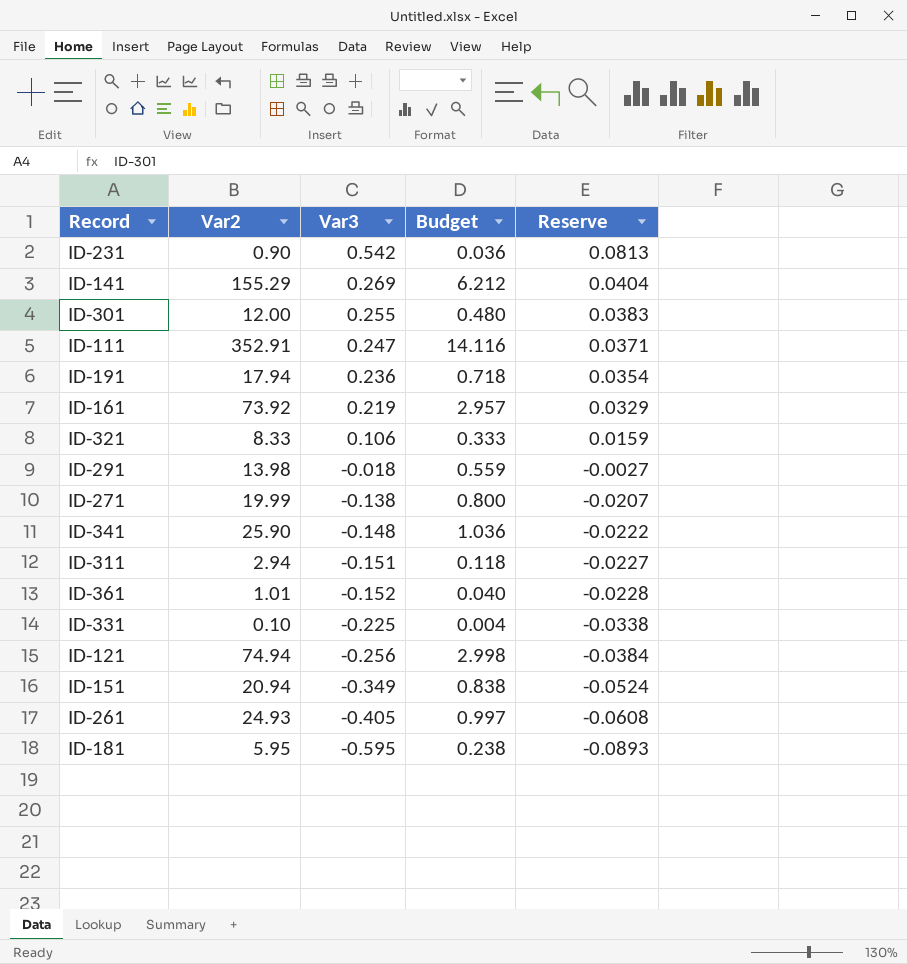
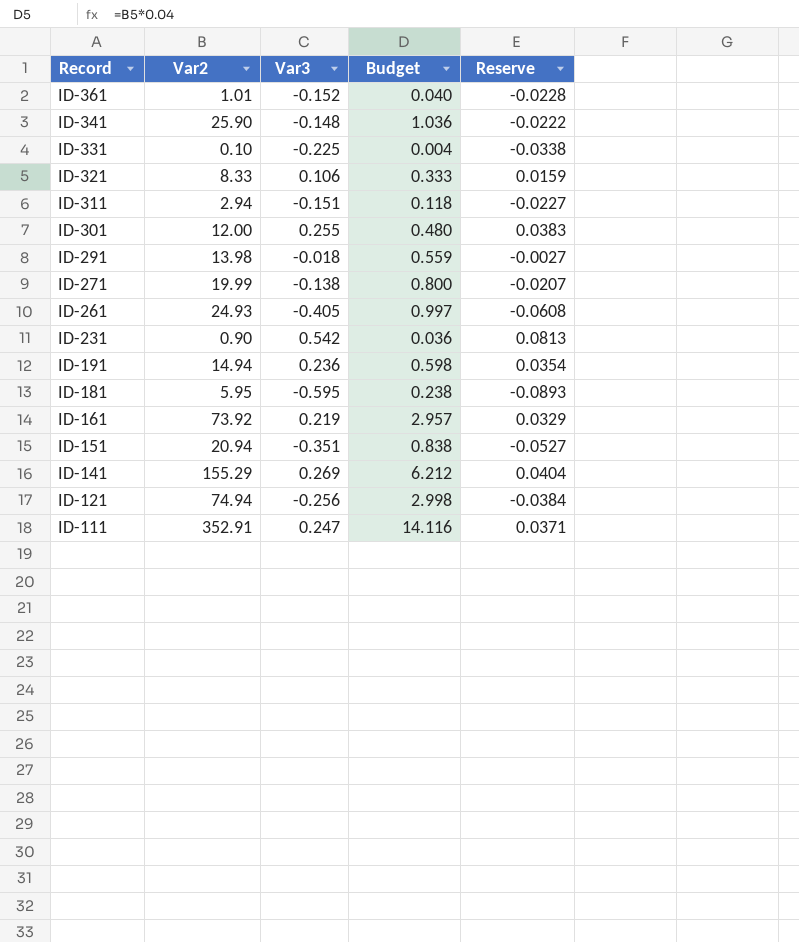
row order: Var3 descending -> Record descending
ID-191 | Var2: 17.94 -> 14.94
ID-191 | Budget: 0.718 -> 0.598
ID-151 | Var3: -0.349 -> -0.351
ID-151 | Reserve: -0.0524 -> -0.0527

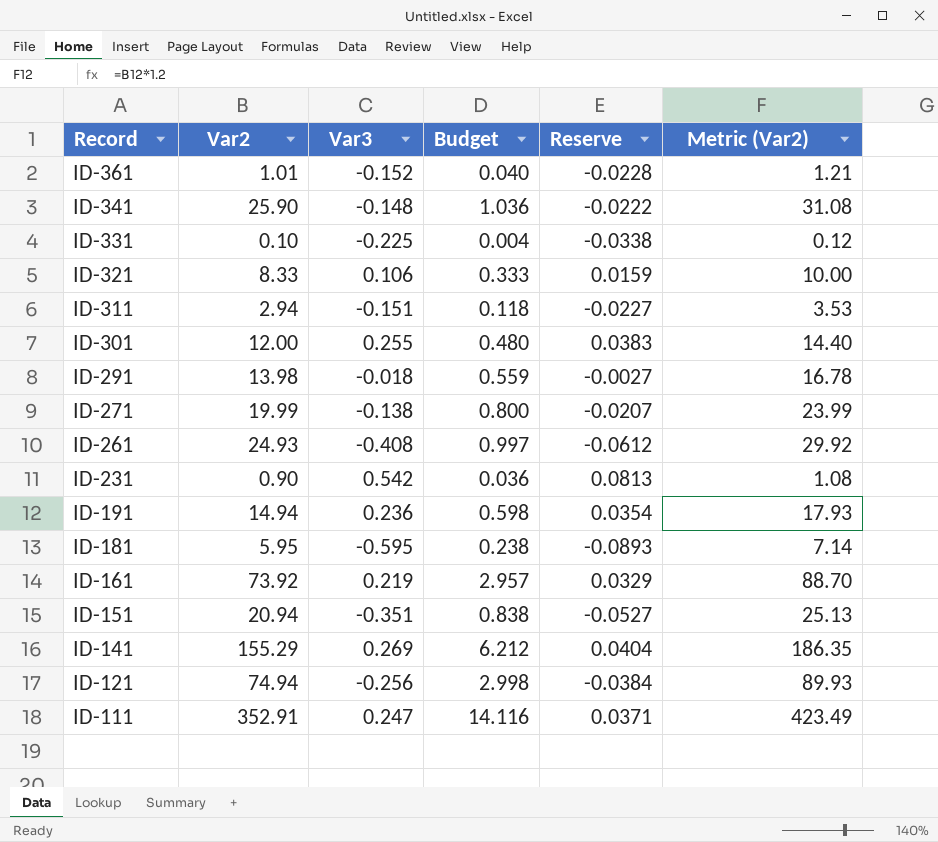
column Metric (Var2) | formula: none -> [Var2] * 1.2
ID-261 | Var3: -0.405 -> -0.408
ID-261 | Reserve: -0.0608 -> -0.0612

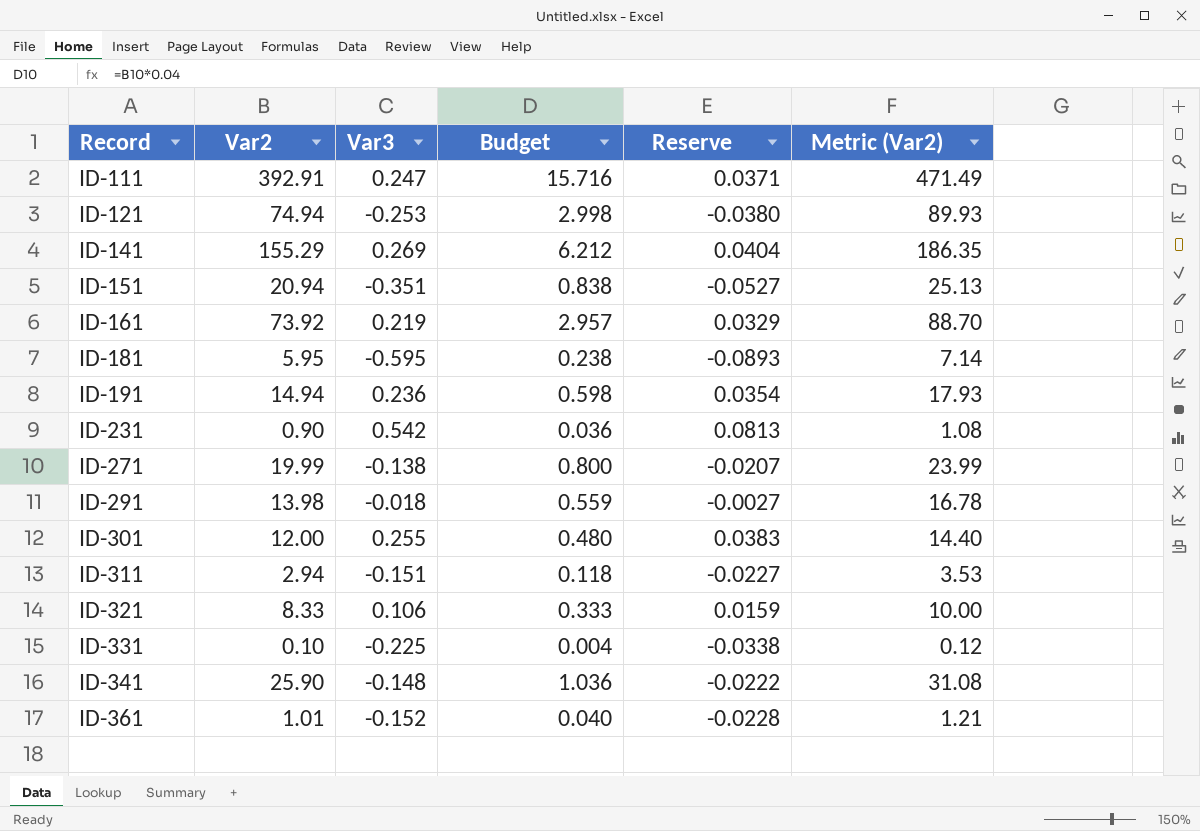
row order: Record descending -> Record ascending
row ID-261: 24.93 | -0.408 | 0.997 | -0.0612 | 29.92 -> none
ID-111 | Var2: 352.91 -> 392.91
ID-111 | Budget: 14.116 -> 15.716
ID-111 | Metric (Var2): 423.49 -> 471.49
ID-121 | Var3: -0.256 -> -0.253
ID-121 | Reserve: -0.0384 -> -0.0380

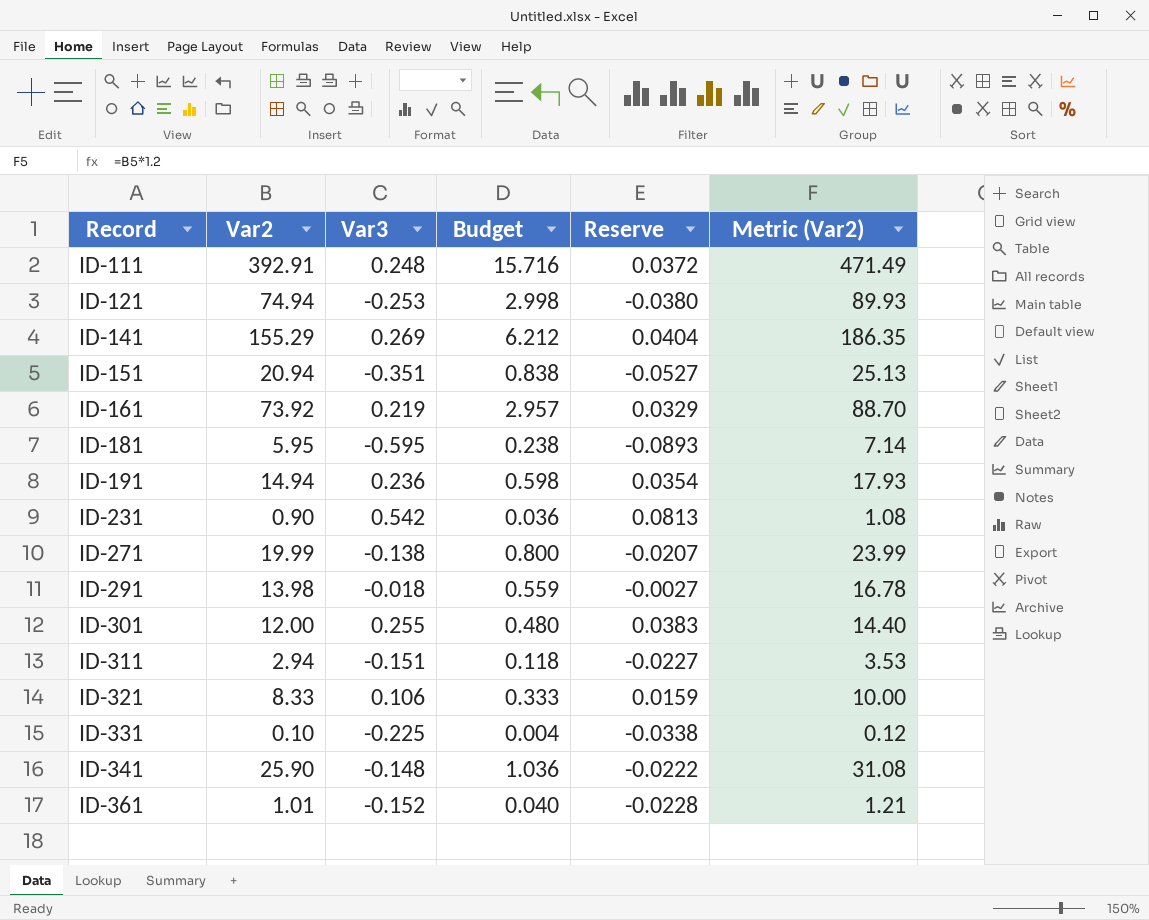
ID-111 | Var3: 0.247 -> 0.248
ID-111 | Reserve: 0.0371 -> 0.0372

